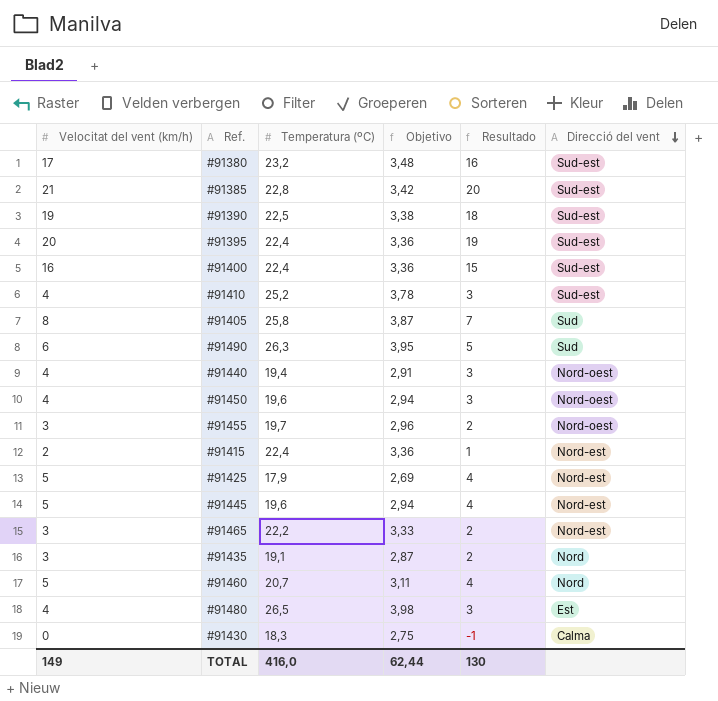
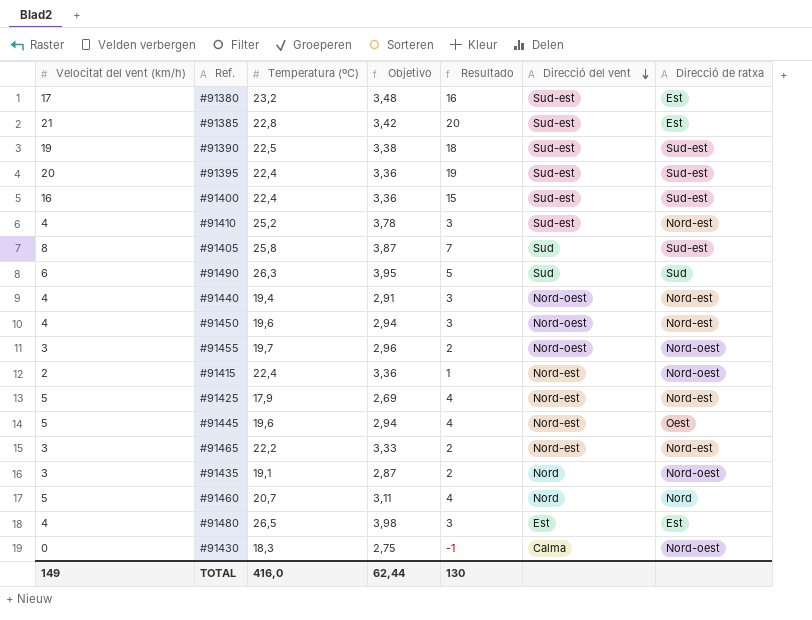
column Direcció de ratxa | position: none -> 7

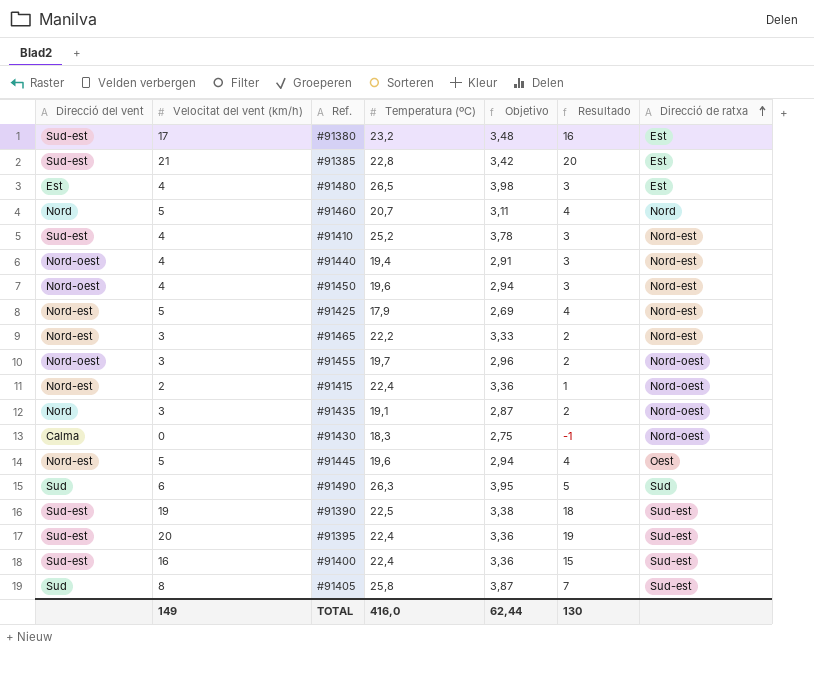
row order: Direcció del vent descending -> Direcció de ratxa ascending
column Direcció del vent | position: 6 -> 1

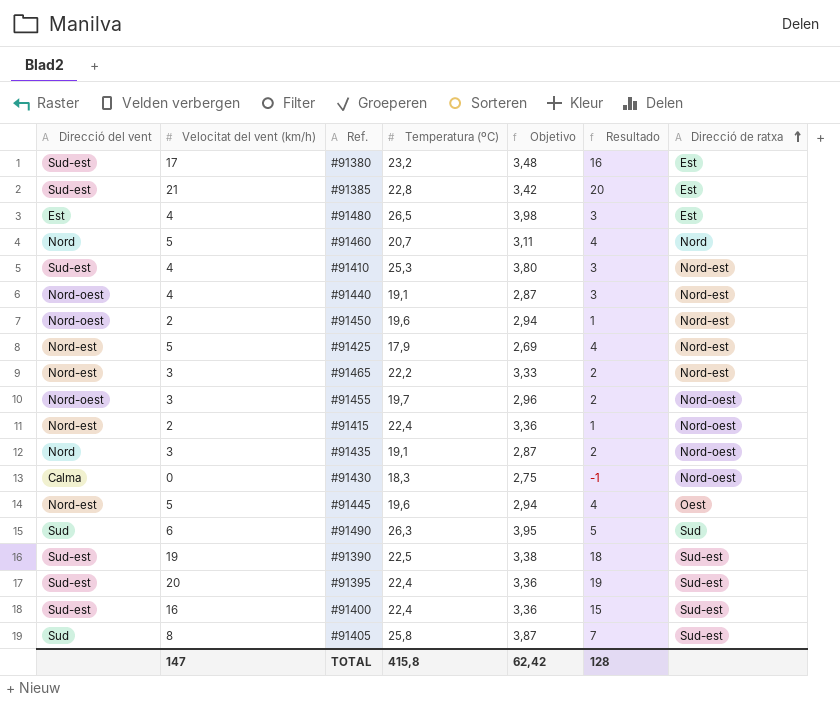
#91410 | Temperatura (ºC): 25,2 -> 25,3
#91410 | Objetivo: 3,78 -> 3,80
#91440 | Temperatura (ºC): 19,4 -> 19,1
#91440 | Objetivo: 2,91 -> 2,87
#91450 | Velocitat del vent (km/h): 4 -> 2
#91450 | Resultado: 3 -> 1
TOTAL | Velocitat del vent (km/h): 149 -> 147
TOTAL | Temperatura (ºC): 416,0 -> 415,8
TOTAL | Objetivo: 62,44 -> 62,42
TOTAL | Resultado: 130 -> 128

